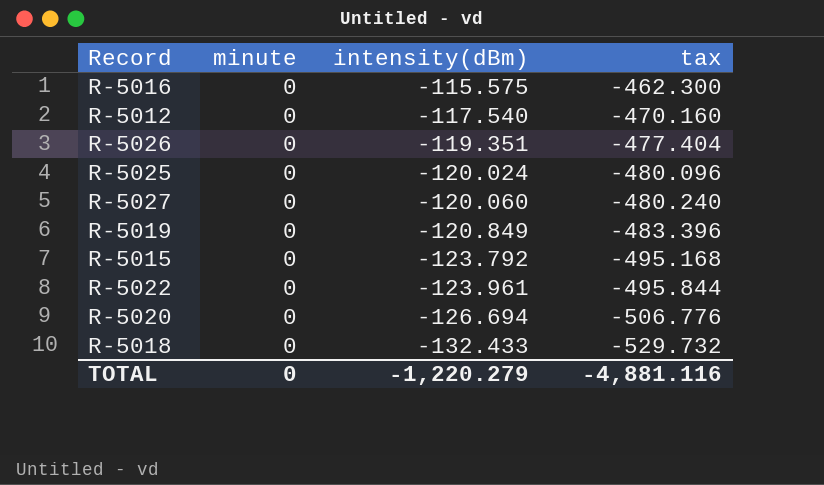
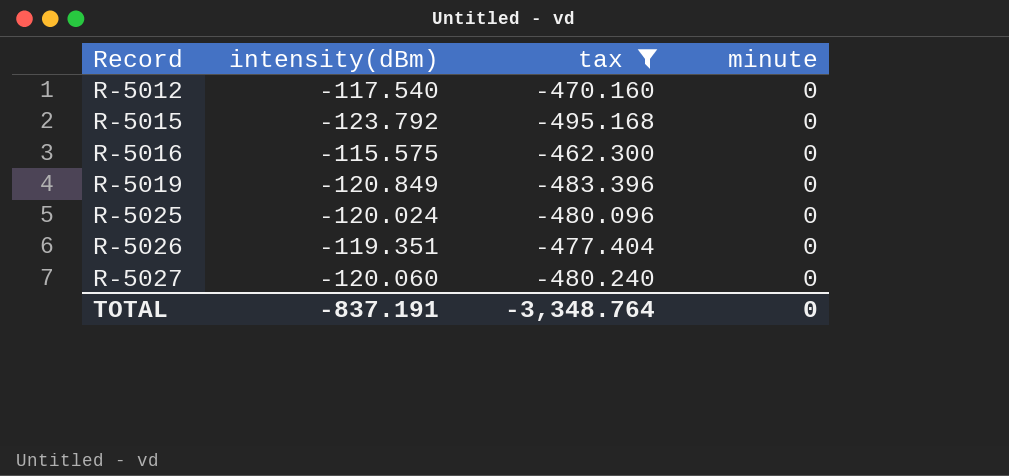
filter: none -> tax >= -495.168
row order: intensity(dBm) descending -> Record ascending
column minute | position: 2 -> 4
TOTAL | intensity(dBm): -1,220.279 -> -837.191
TOTAL | tax: -4,881.116 -> -3,348.764

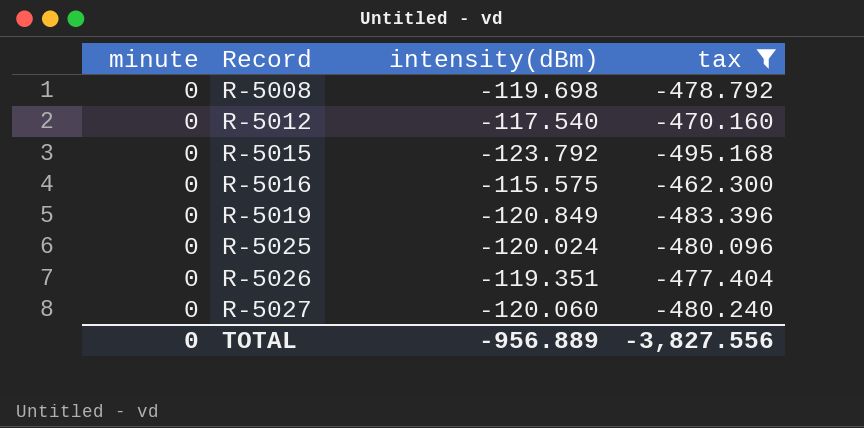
column minute | position: 4 -> 1
row R-5008: none -> 0 | -119.698 | -478.792
TOTAL | intensity(dBm): -837.191 -> -956.889
TOTAL | tax: -3,348.764 -> -3,827.556

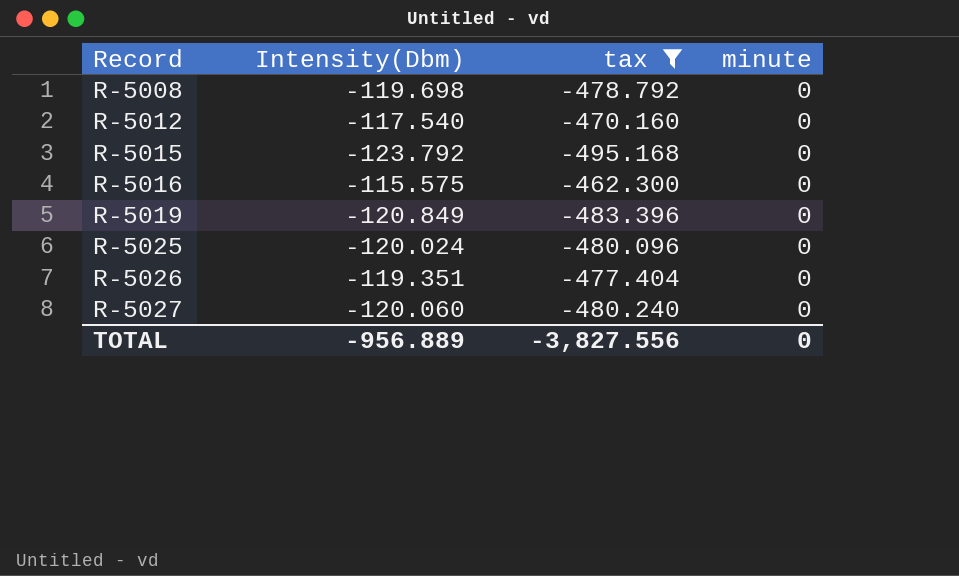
column name: intensity(dBm) -> Intensity(Dbm)
column minute | position: 1 -> 4

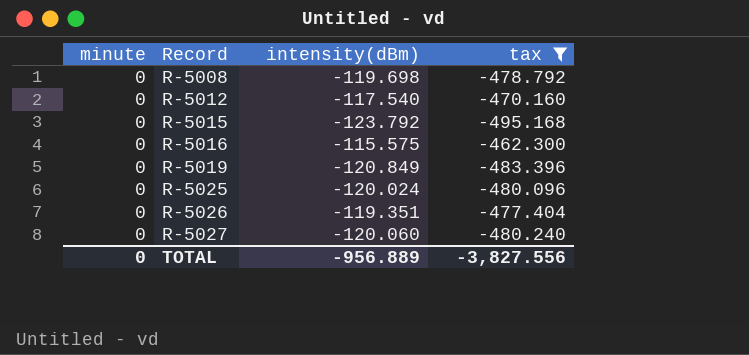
column minute | position: 4 -> 1
column name: Intensity(Dbm) -> intensity(dBm)

